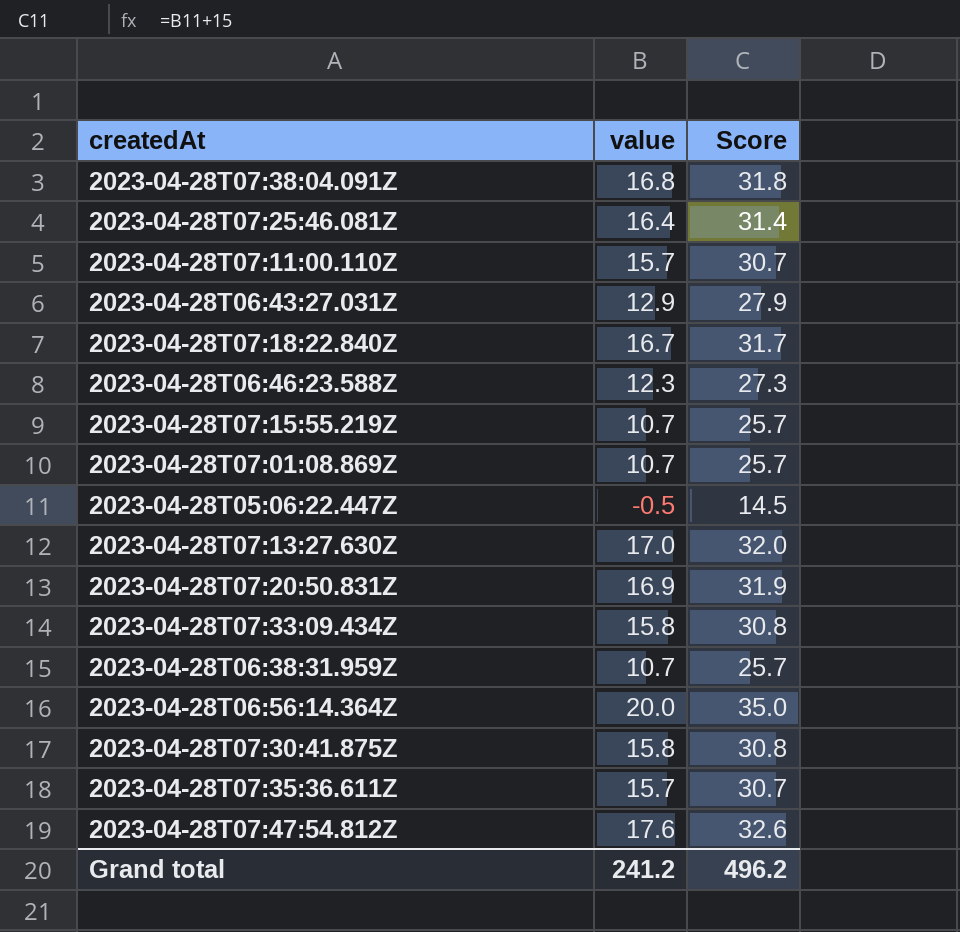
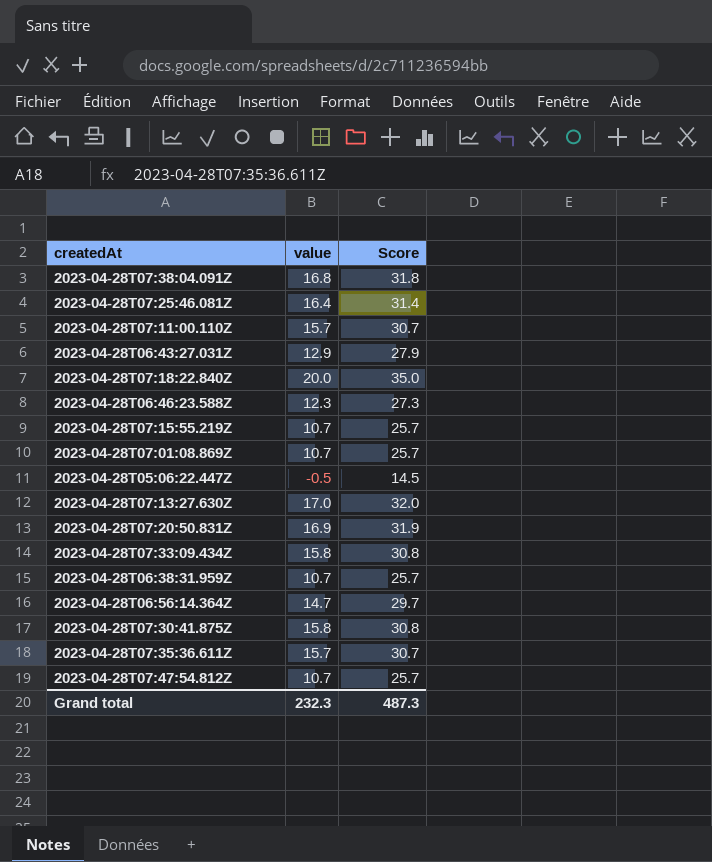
2023-04-28T07:18:22.840Z | value: 16.7 -> 20.0
2023-04-28T07:18:22.840Z | Score: 31.7 -> 35.0
2023-04-28T06:56:14.364Z | value: 20.0 -> 14.7
2023-04-28T06:56:14.364Z | Score: 35.0 -> 29.7
2023-04-28T07:47:54.812Z | value: 17.6 -> 10.7
2023-04-28T07:47:54.812Z | Score: 32.6 -> 25.7
Grand total | value: 241.2 -> 232.3
Grand total | Score: 496.2 -> 487.3

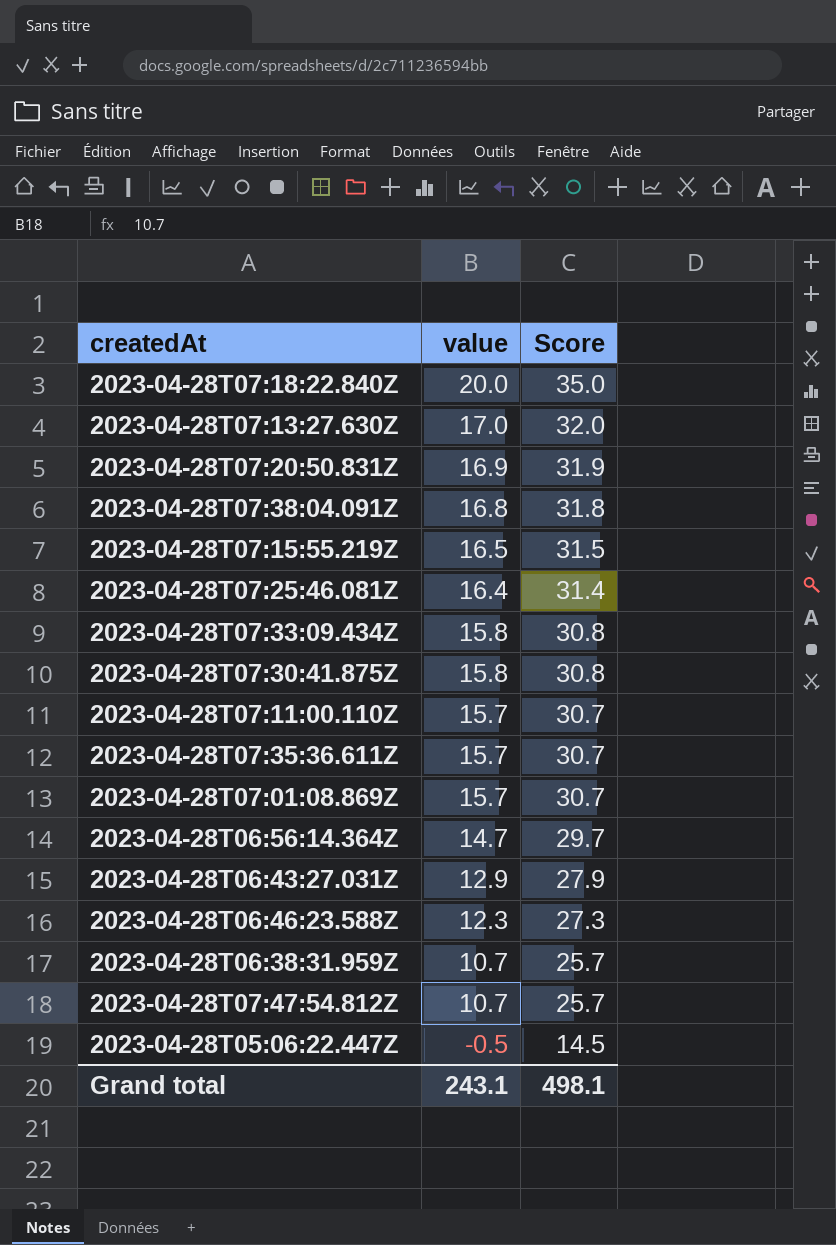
row order: none -> value descending
2023-04-28T07:15:55.219Z | value: 10.7 -> 16.5
2023-04-28T07:15:55.219Z | Score: 25.7 -> 31.5
2023-04-28T07:01:08.869Z | value: 10.7 -> 15.7
2023-04-28T07:01:08.869Z | Score: 25.7 -> 30.7
Grand total | value: 232.3 -> 243.1
Grand total | Score: 487.3 -> 498.1

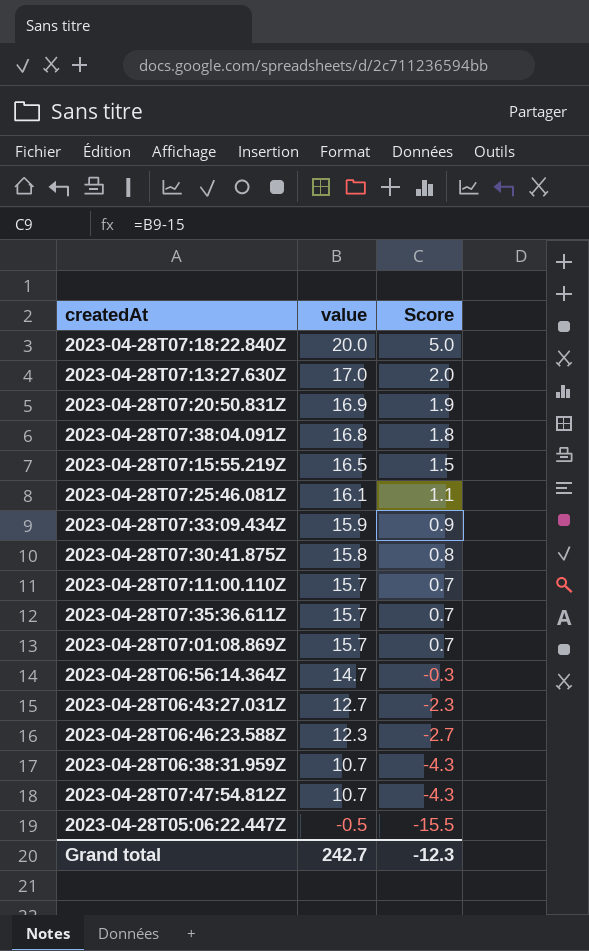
column Score | formula: [value] + 15 -> [value] - 15
2023-04-28T07:25:46.081Z | value: 16.4 -> 16.1
2023-04-28T07:33:09.434Z | value: 15.8 -> 15.9
2023-04-28T06:43:27.031Z | value: 12.9 -> 12.7
Grand total | value: 243.1 -> 242.7
Grand total | Score: 498.1 -> -12.3

